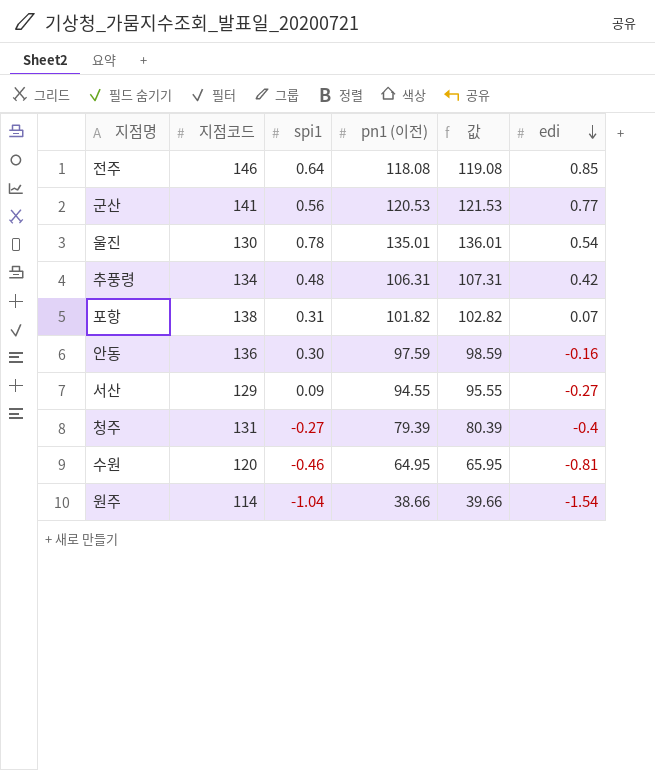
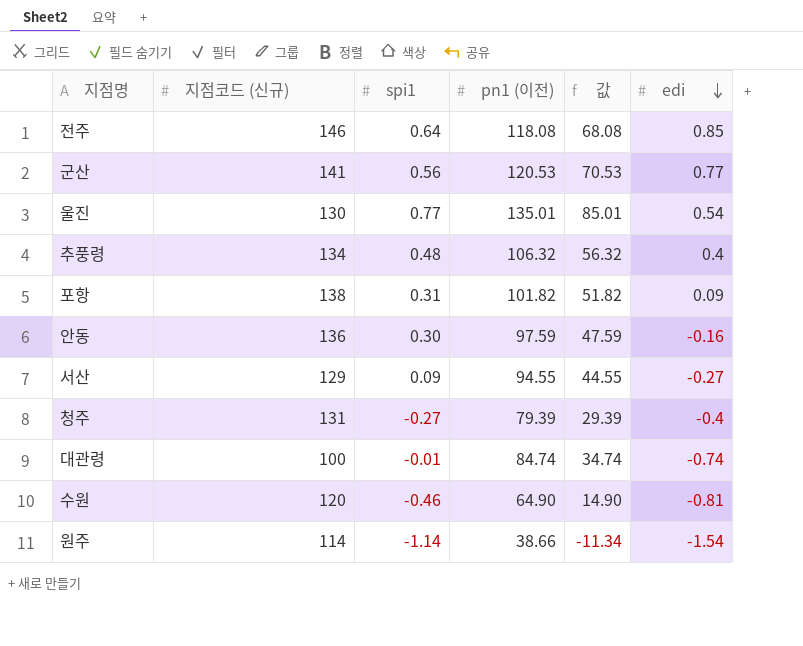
column name: 지점코드 -> 지점코드 (신규)
column 값 | formula: [pn1 (이전)] + 1 -> [pn1 (이전)] - 50
울진 | spi1: 0.78 -> 0.77
추풍령 | pn1 (이전): 106.31 -> 106.32
추풍령 | edi: 0.42 -> 0.4
포항 | edi: 0.07 -> 0.09
row 대관령: none -> 100 | -0.01 | 84.74 | 34.74 | -0.74
수원 | pn1 (이전): 64.95 -> 64.90
원주 | spi1: -1.04 -> -1.14

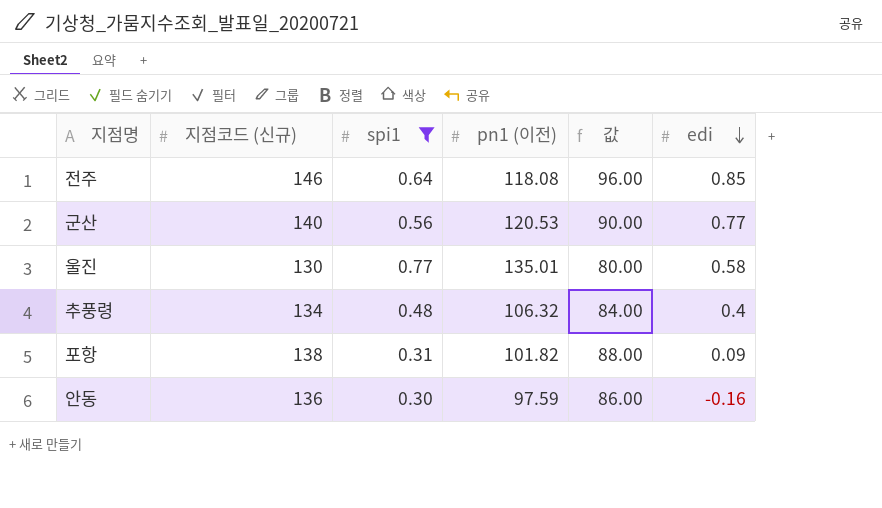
filter: none -> spi1 >= 0.30
column 값 | formula: [pn1 (이전)] - 50 -> [지점코드 (신규)] - 50
군산 | 지점코드 (신규): 141 -> 140
울진 | edi: 0.54 -> 0.58

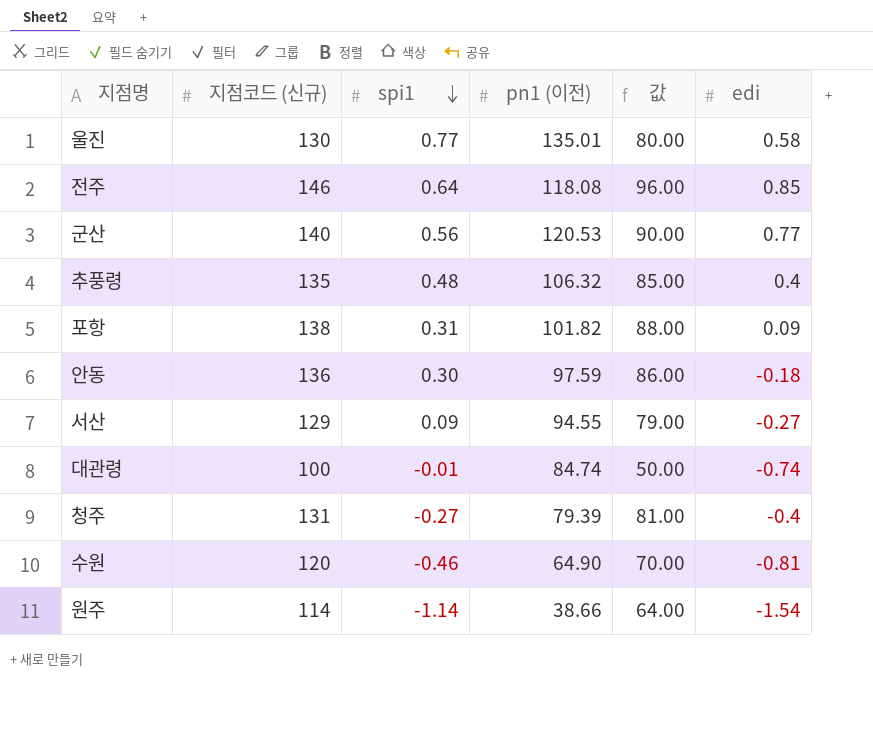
filter: spi1 >= 0.30 -> none
row order: edi descending -> spi1 descending
추풍령 | 지점코드 (신규): 134 -> 135
추풍령 | 값: 84.00 -> 85.00
안동 | edi: -0.16 -> -0.18

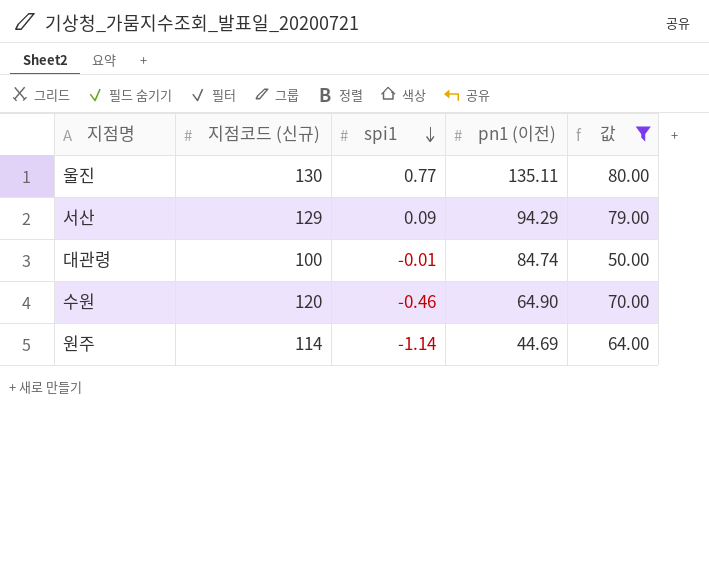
filter: none -> 값 <= 80.00
column edi | position: 6 -> none
울진 | pn1 (이전): 135.01 -> 135.11
서산 | pn1 (이전): 94.55 -> 94.29
원주 | pn1 (이전): 38.66 -> 44.69

